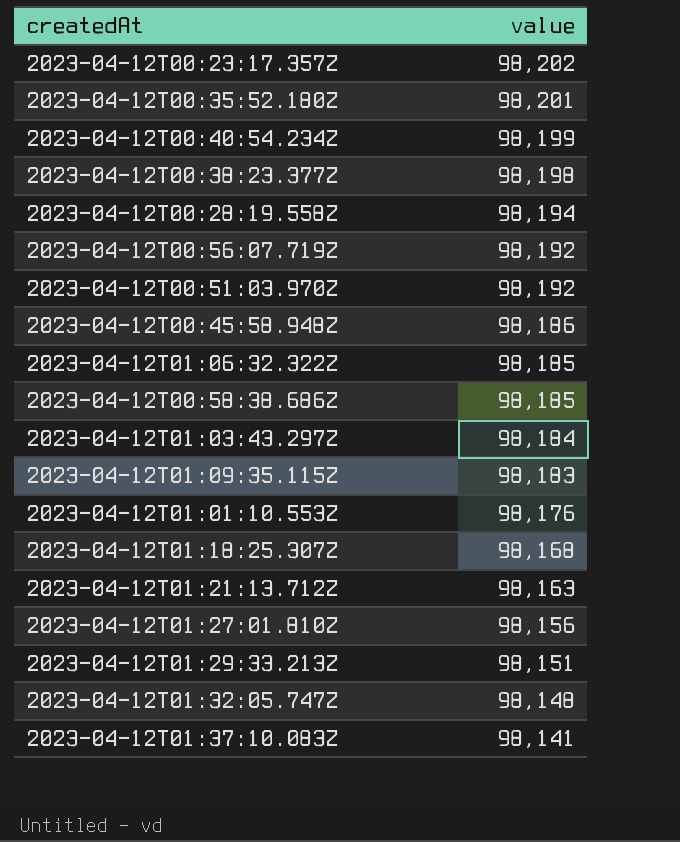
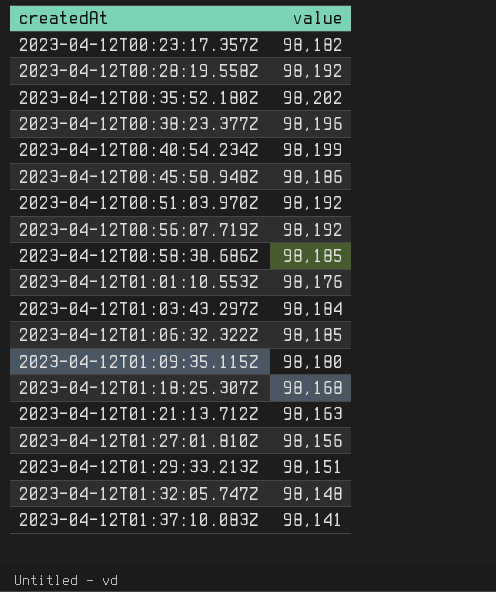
row order: value descending -> createdAt ascending
2023-04-12T00:23:17.357Z | value: 98,202 -> 98,182
2023-04-12T00:28:19.558Z | value: 98,194 -> 98,192
2023-04-12T00:35:52.180Z | value: 98,201 -> 98,202
2023-04-12T00:38:23.377Z | value: 98,198 -> 98,196
2023-04-12T01:09:35.115Z | value: 98,183 -> 98,180

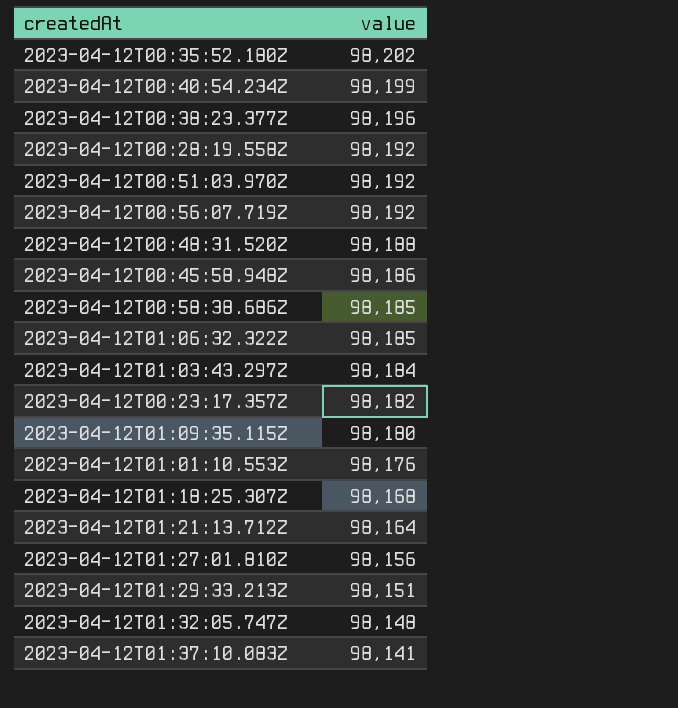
row order: createdAt ascending -> value descending
row 2023-04-12T00:48:31.520Z: none -> 98,188
2023-04-12T01:21:13.712Z | value: 98,163 -> 98,164

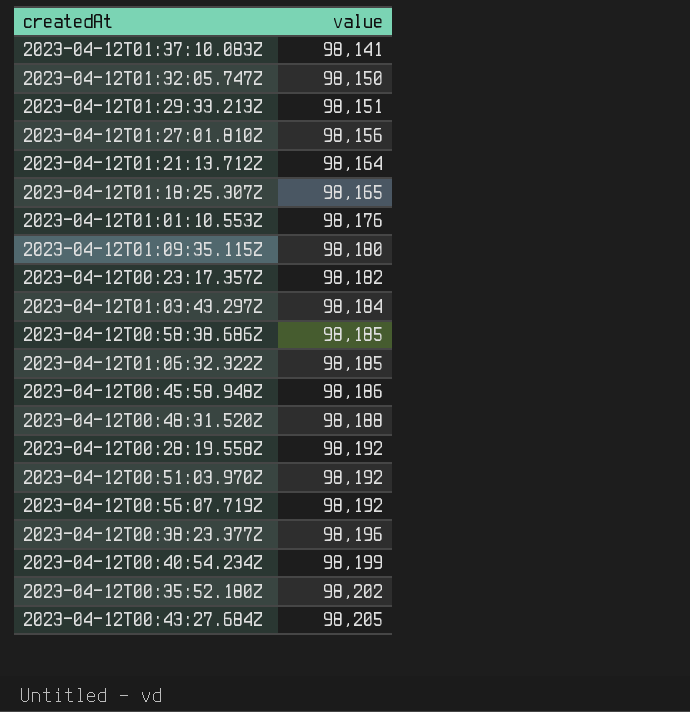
row order: value descending -> value ascending
2023-04-12T01:32:05.747Z | value: 98,148 -> 98,150
2023-04-12T01:18:25.307Z | value: 98,168 -> 98,165
row 2023-04-12T00:43:27.684Z: none -> 98,205

